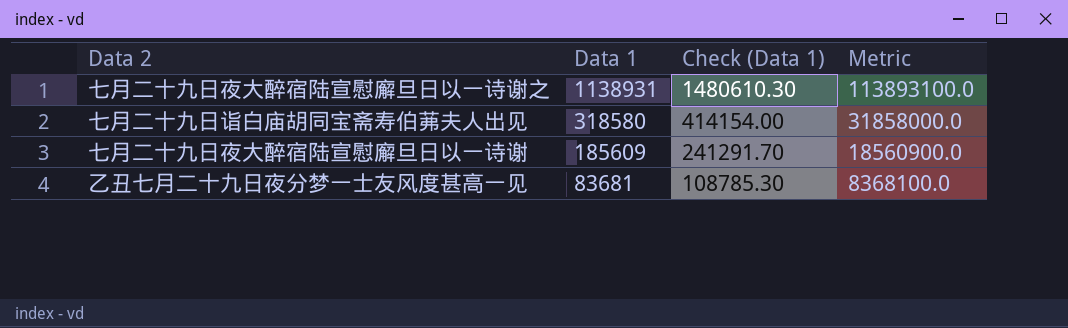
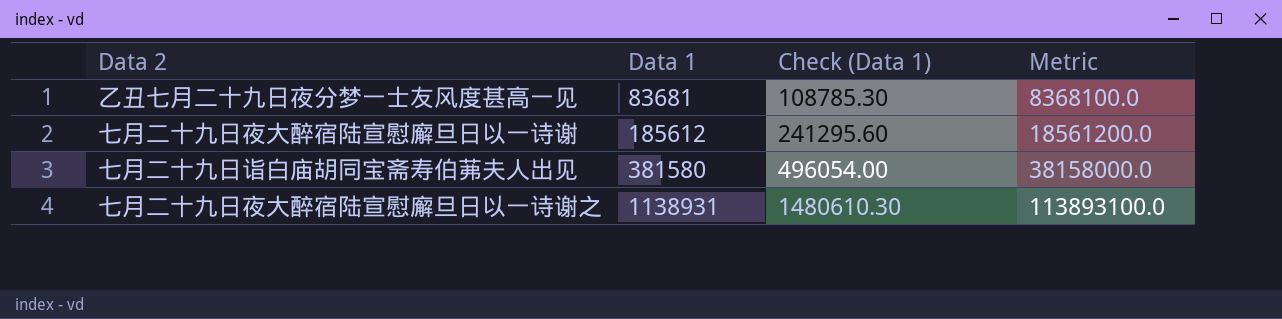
row order: Data 1 descending -> Data 1 ascending
七月二十九日夜大醉宿陆宣慰廨旦日以一诗谢 | Data 1: 185609 -> 185612
七月二十九日夜大醉宿陆宣慰廨旦日以一诗谢 | Check (Data 1): 241291.70 -> 241295.60
七月二十九日夜大醉宿陆宣慰廨旦日以一诗谢 | Metric: 18560900.0 -> 18561200.0
七月二十九日诣白庙胡同宝斋寿伯茀夫人出见 | Data 1: 318580 -> 381580
七月二十九日诣白庙胡同宝斋寿伯茀夫人出见 | Check (Data 1): 414154.00 -> 496054.00
七月二十九日诣白庙胡同宝斋寿伯茀夫人出见 | Metric: 31858000.0 -> 38158000.0

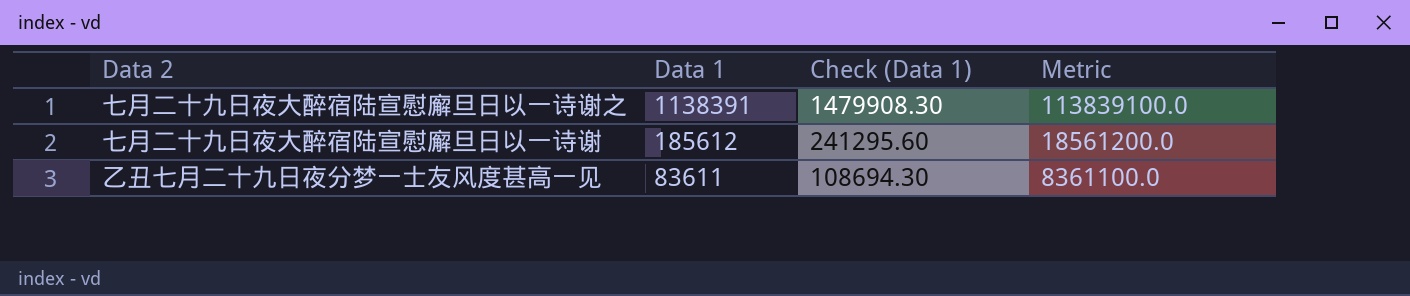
row order: Data 1 ascending -> Data 1 descending
row 七月二十九日诣白庙胡同宝斋寿伯茀夫人出见: 381580 | 496054.00 | 38158000.0 -> none
七月二十九日夜大醉宿陆宣慰廨旦日以一诗谢之 | Data 1: 1138931 -> 1138391
七月二十九日夜大醉宿陆宣慰廨旦日以一诗谢之 | Check (Data 1): 1480610.30 -> 1479908.30
七月二十九日夜大醉宿陆宣慰廨旦日以一诗谢之 | Metric: 113893100.0 -> 113839100.0
乙丑七月二十九日夜分梦一士友风度甚高一见 | Data 1: 83681 -> 83611
乙丑七月二十九日夜分梦一士友风度甚高一见 | Check (Data 1): 108785.30 -> 108694.30
乙丑七月二十九日夜分梦一士友风度甚高一见 | Metric: 8368100.0 -> 8361100.0

